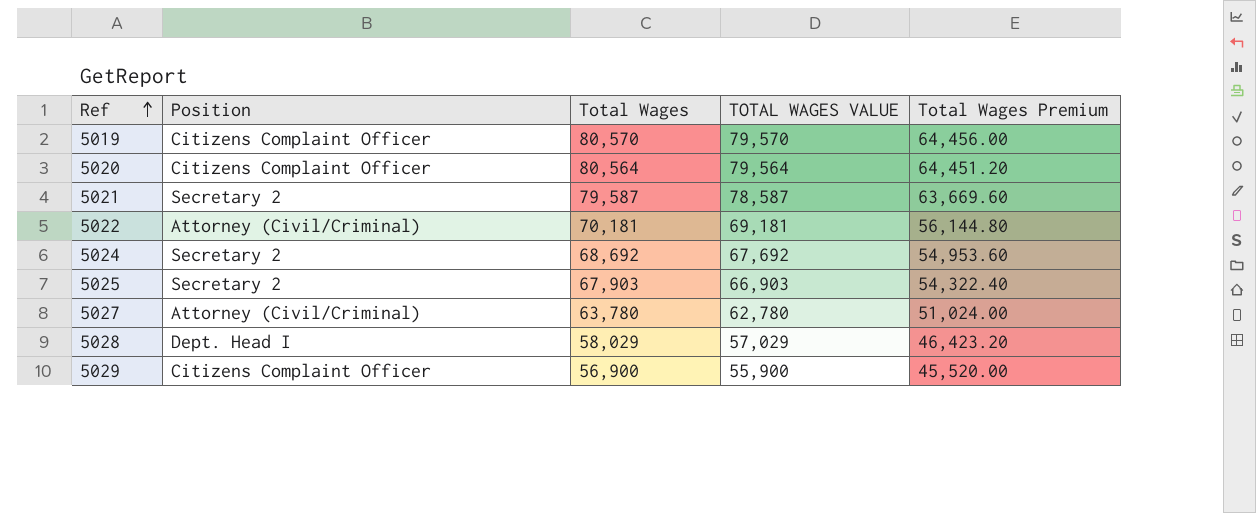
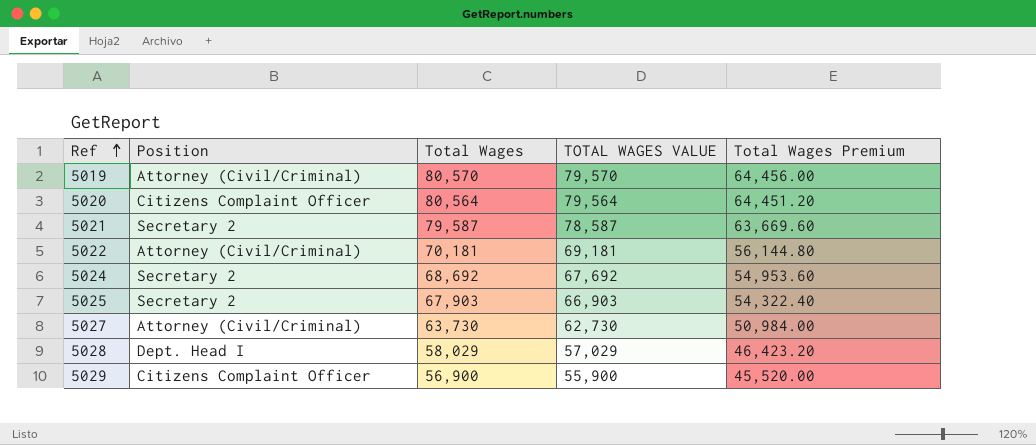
5019 | Position: Citizens Complaint Officer -> Attorney (Civil/Criminal)
5027 | Total Wages: 63,780 -> 63,730
5027 | TOTAL WAGES VALUE: 62,780 -> 62,730
5027 | Total Wages Premium: 51,024.00 -> 50,984.00

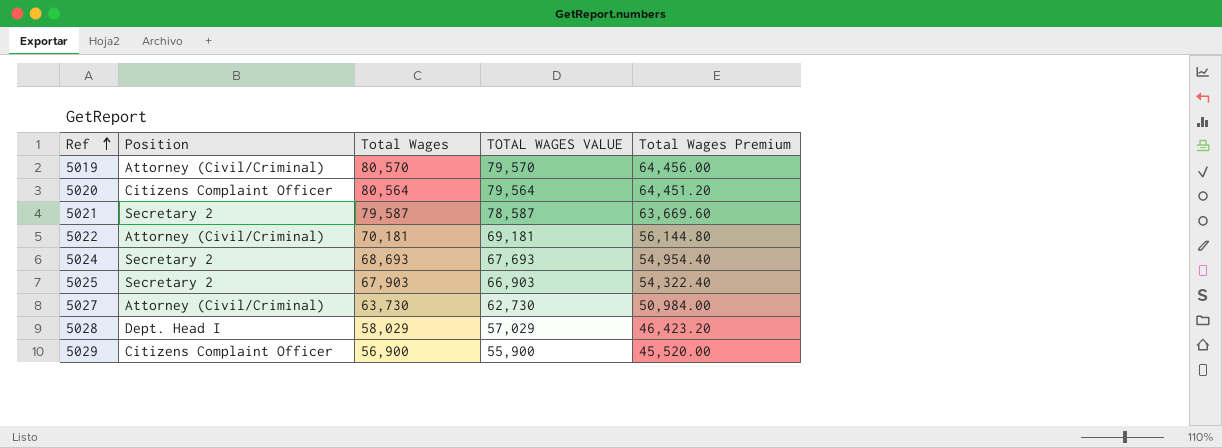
5024 | Total Wages: 68,692 -> 68,693
5024 | TOTAL WAGES VALUE: 67,692 -> 67,693
5024 | Total Wages Premium: 54,953.60 -> 54,954.40

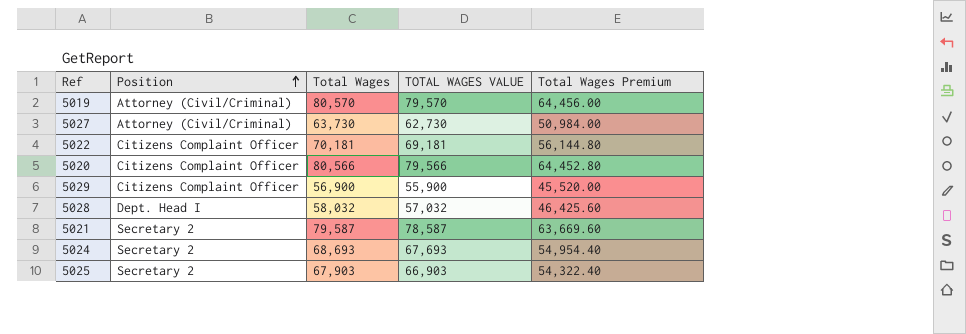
row order: Ref ascending -> Position ascending
5022 | Position: Attorney (Civil/Criminal) -> Citizens Complaint Officer
5020 | Total Wages: 80,564 -> 80,566
5020 | TOTAL WAGES VALUE: 79,564 -> 79,566
5020 | Total Wages Premium: 64,451.20 -> 64,452.80
5028 | Total Wages: 58,029 -> 58,032
5028 | TOTAL WAGES VALUE: 57,029 -> 57,032
5028 | Total Wages Premium: 46,423.20 -> 46,425.60

